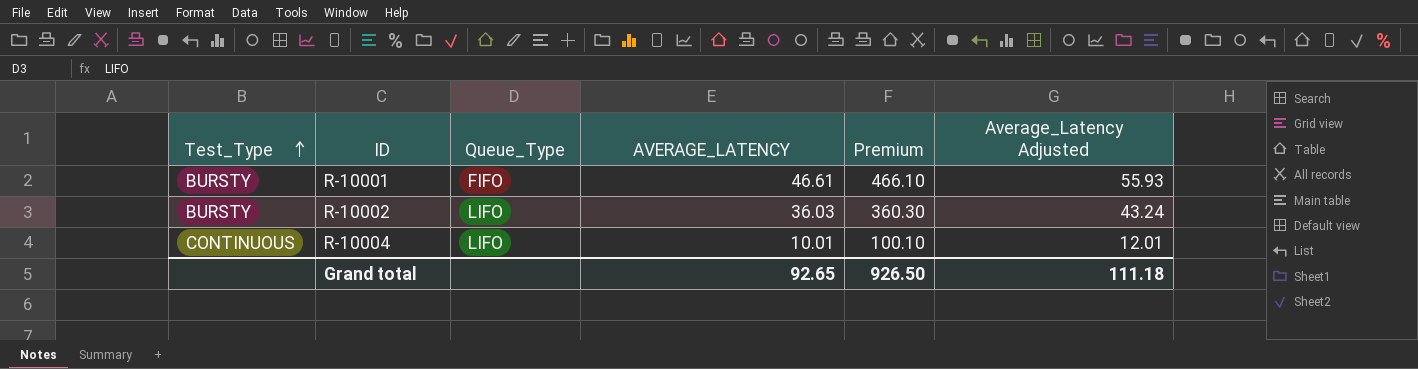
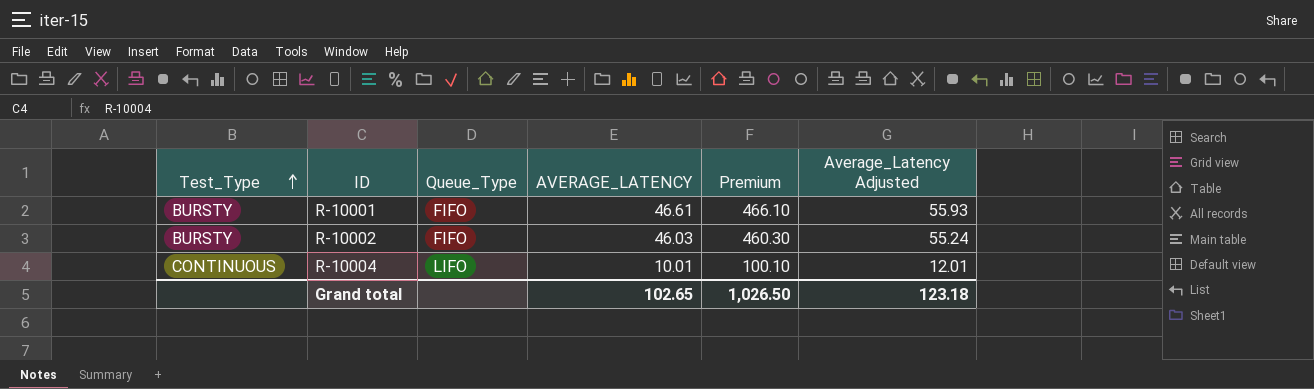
R-10002 | Queue_Type: LIFO -> FIFO
R-10002 | AVERAGE_LATENCY: 36.03 -> 46.03
R-10002 | Premium: 360.30 -> 460.30
R-10002 | Average_Latency Adjusted: 43.24 -> 55.24
Grand total | AVERAGE_LATENCY: 92.65 -> 102.65
Grand total | Premium: 926.50 -> 1,026.50
Grand total | Average_Latency Adjusted: 111.18 -> 123.18

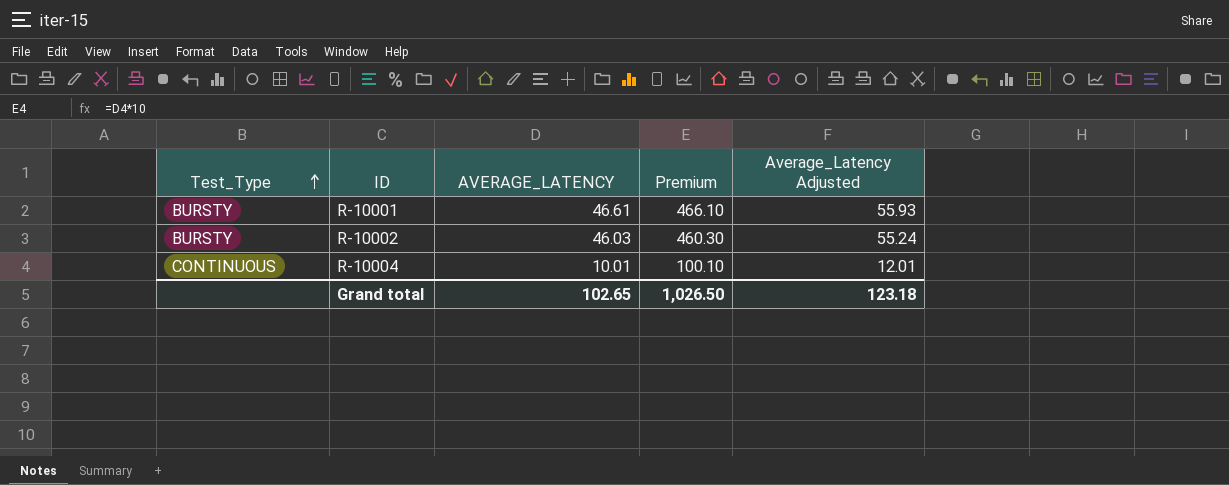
column Queue_Type | position: 3 -> none

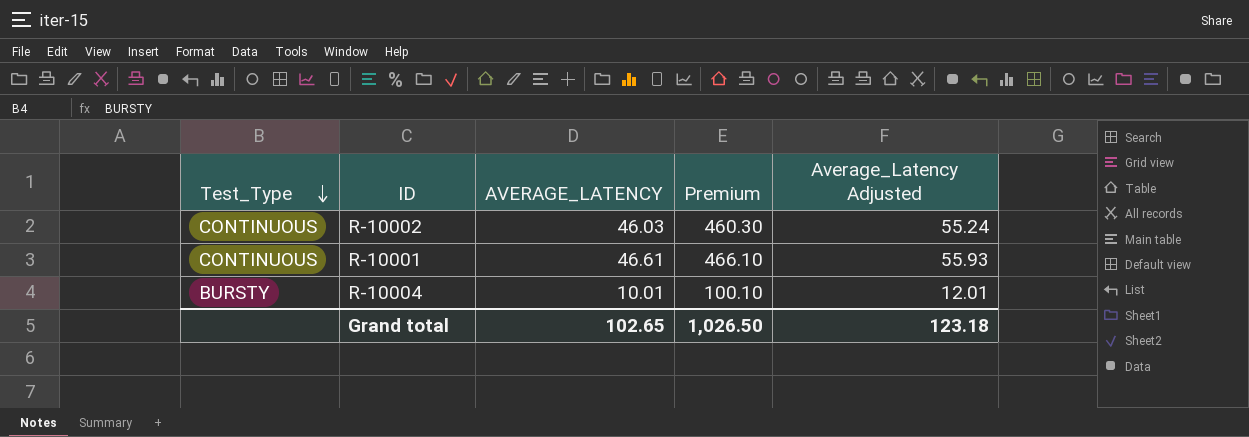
row order: Test_Type ascending -> Test_Type descending
R-10002 | Test_Type: BURSTY -> CONTINUOUS
R-10001 | Test_Type: BURSTY -> CONTINUOUS
R-10004 | Test_Type: CONTINUOUS -> BURSTY

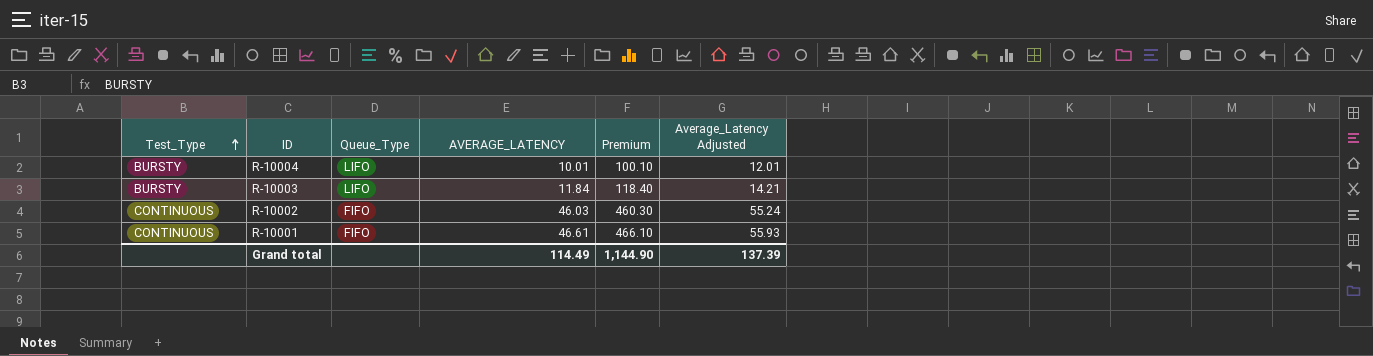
row order: Test_Type descending -> Test_Type ascending
column Queue_Type | position: none -> 3
row R-10003: none -> BURSTY | LIFO | 11.84 | 118.40 | 14.21
Grand total | AVERAGE_LATENCY: 102.65 -> 114.49
Grand total | Premium: 1,026.50 -> 1,144.90
Grand total | Average_Latency Adjusted: 123.18 -> 137.39

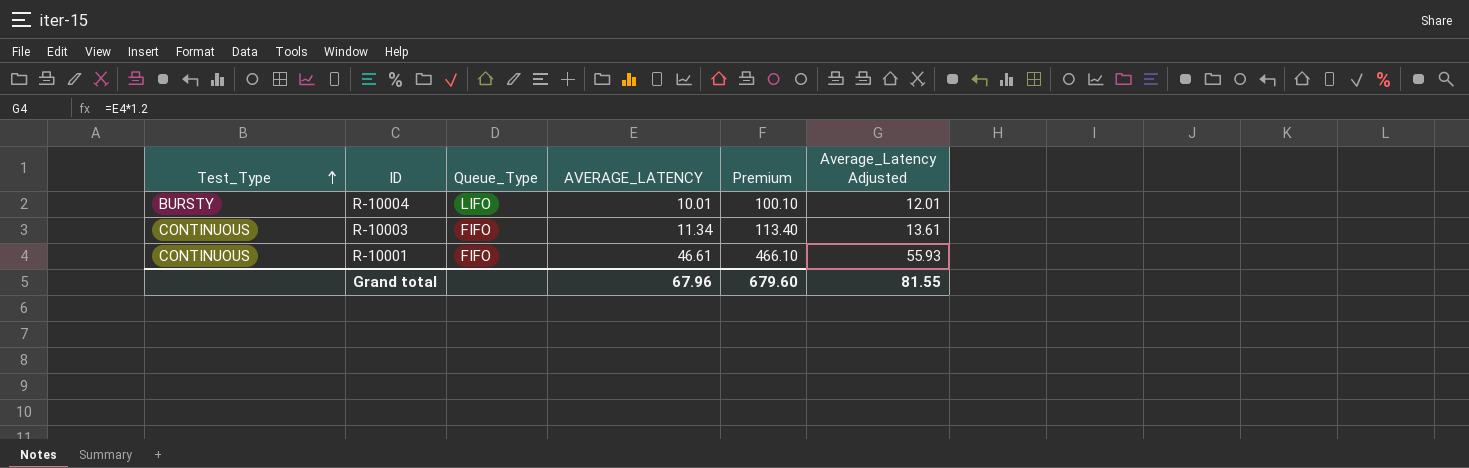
row R-10002: CONTINUOUS | FIFO | 46.03 | 460.30 | 55.24 -> none
R-10003 | Test_Type: BURSTY -> CONTINUOUS
R-10003 | Queue_Type: LIFO -> FIFO
R-10003 | AVERAGE_LATENCY: 11.84 -> 11.34
R-10003 | Premium: 118.40 -> 113.40
R-10003 | Average_Latency Adjusted: 14.21 -> 13.61
Grand total | AVERAGE_LATENCY: 114.49 -> 67.96
Grand total | Premium: 1,144.90 -> 679.60
Grand total | Average_Latency Adjusted: 137.39 -> 81.55

